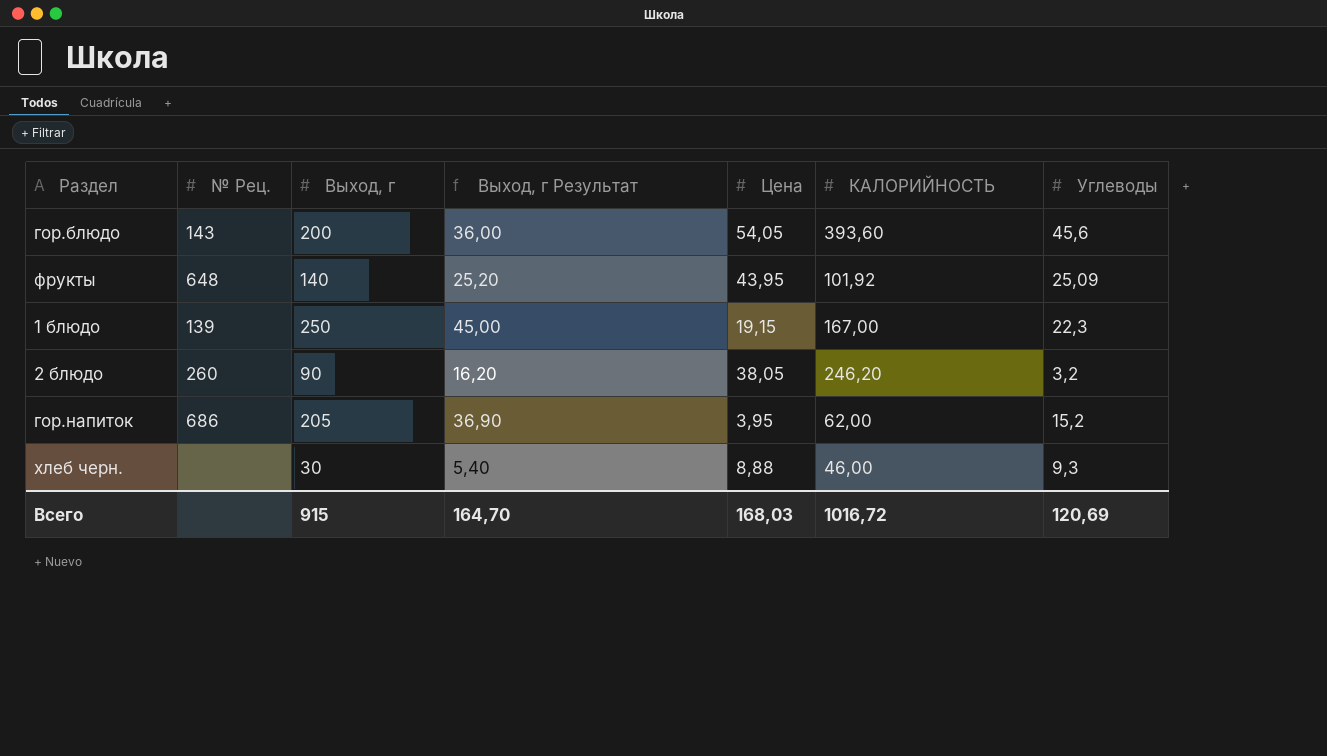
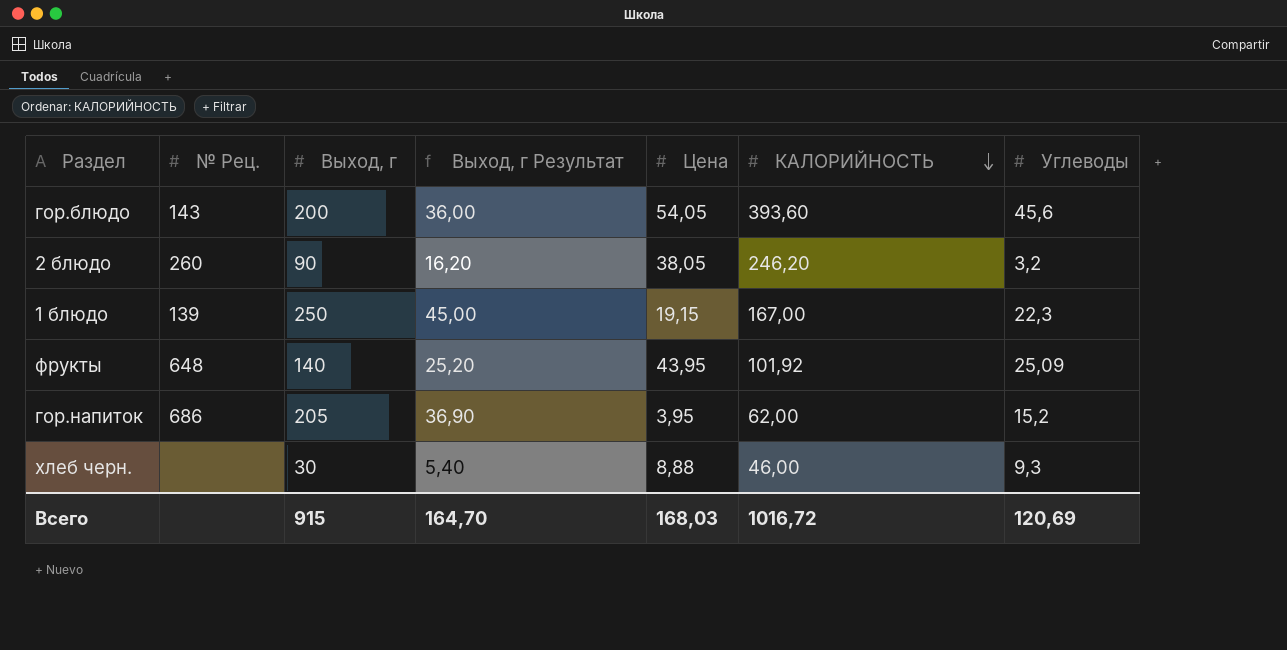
row order: none -> КАЛОРИЙНОСТЬ descending

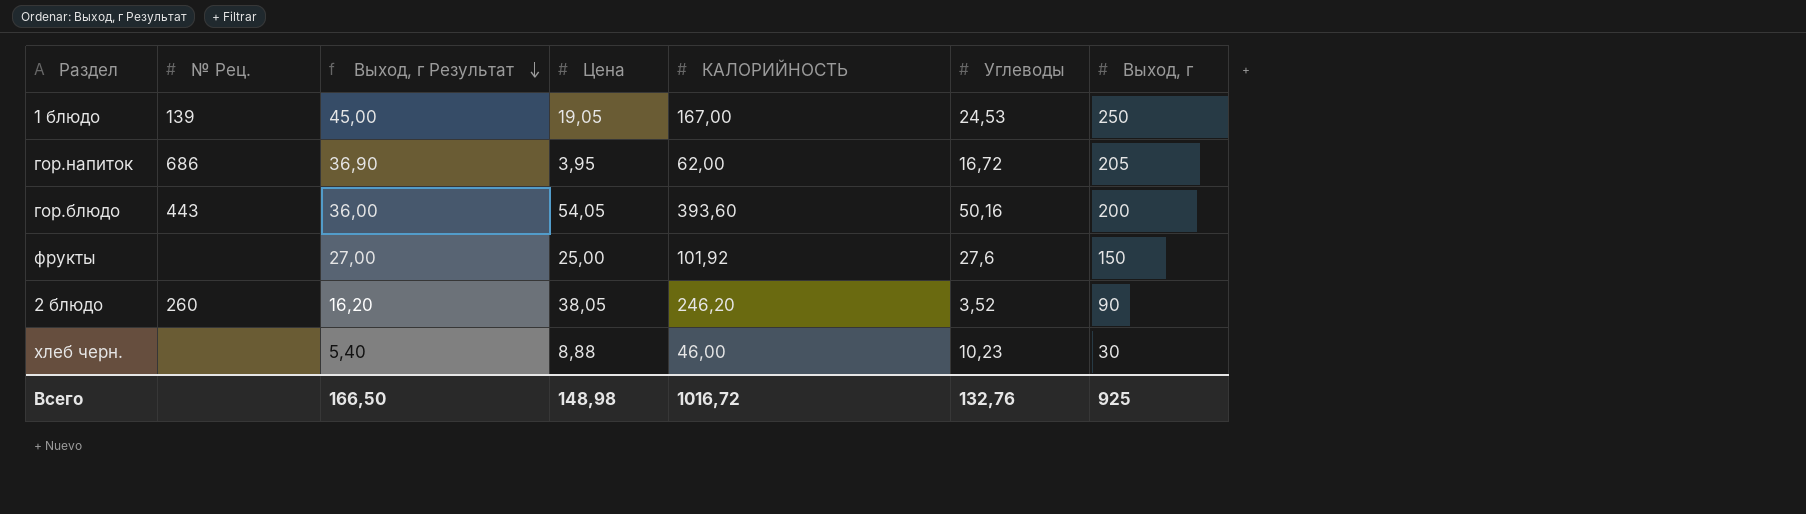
row order: КАЛОРИЙНОСТЬ descending -> Выход, г Результат descending
column Выход, г | position: 3 -> 7
1 блюдо | Цена: 19,15 -> 19,05
1 блюдо | Углеводы: 22,3 -> 24,53
гор.напиток | Углеводы: 15,2 -> 16,72
гор.блюдо | № Рец.: 143 -> 443
гор.блюдо | Углеводы: 45,6 -> 50,16
фрукты | № Рец.: 648 -> none
фрукты | Выход, г Результат: 25,20 -> 27,00
фрукты | Цена: 43,95 -> 25,00
фрукты | Углеводы: 25,09 -> 27,6
фрукты | Выход, г: 140 -> 150
2 блюдо | Углеводы: 3,2 -> 3,52
хлеб черн. | Углеводы: 9,3 -> 10,23
Всего | Выход, г Результат: 164,70 -> 166,50
Всего | Цена: 168,03 -> 148,98
Всего | Углеводы: 120,69 -> 132,76
Всего | Выход, г: 915 -> 925

